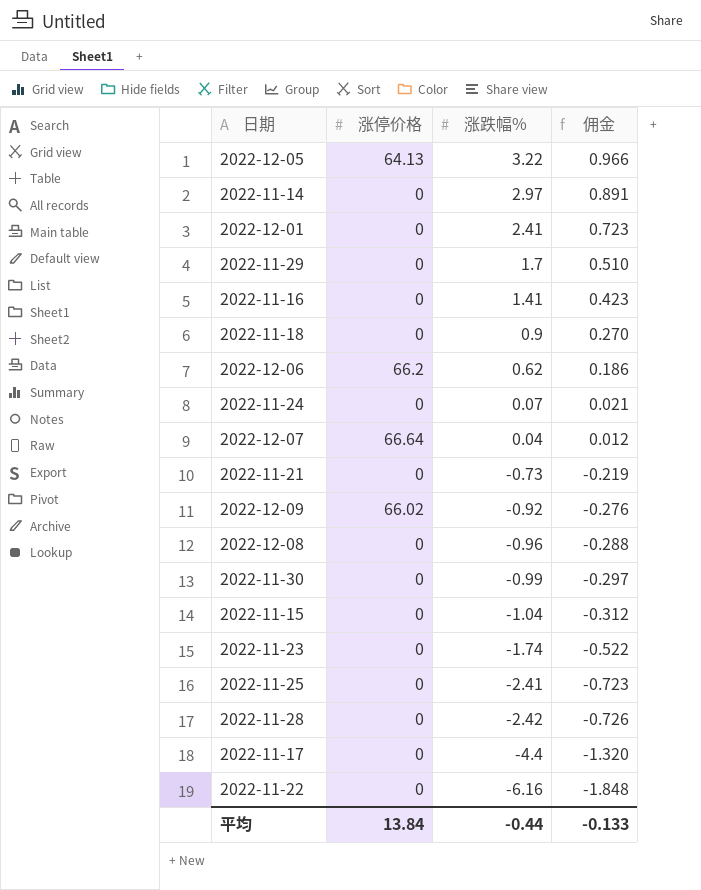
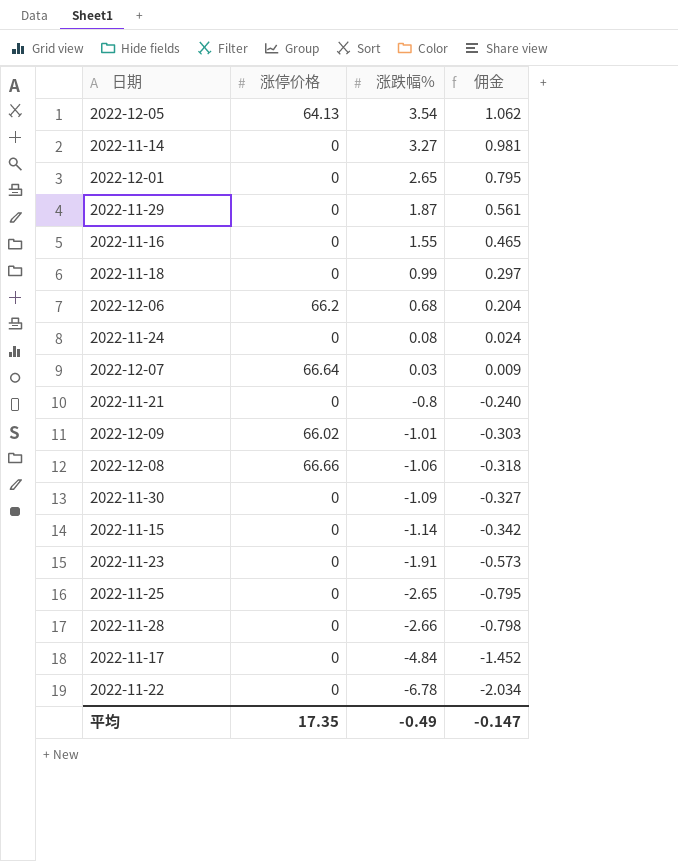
2022-12-05 | 涨跌幅%: 3.22 -> 3.54
2022-12-05 | 佣金: 0.966 -> 1.062
2022-11-14 | 涨跌幅%: 2.97 -> 3.27
2022-11-14 | 佣金: 0.891 -> 0.981
2022-12-01 | 涨跌幅%: 2.41 -> 2.65
2022-12-01 | 佣金: 0.723 -> 0.795
2022-11-29 | 涨跌幅%: 1.7 -> 1.87
2022-11-29 | 佣金: 0.510 -> 0.561
2022-11-16 | 涨跌幅%: 1.41 -> 1.55
2022-11-16 | 佣金: 0.423 -> 0.465
2022-11-18 | 涨跌幅%: 0.9 -> 0.99
2022-11-18 | 佣金: 0.270 -> 0.297
2022-12-06 | 涨跌幅%: 0.62 -> 0.68
2022-12-06 | 佣金: 0.186 -> 0.204
2022-11-24 | 涨跌幅%: 0.07 -> 0.08
2022-11-24 | 佣金: 0.021 -> 0.024
2022-12-07 | 涨跌幅%: 0.04 -> 0.03
2022-12-07 | 佣金: 0.012 -> 0.009
2022-11-21 | 涨跌幅%: -0.73 -> -0.8
2022-11-21 | 佣金: -0.219 -> -0.240
2022-12-09 | 涨跌幅%: -0.92 -> -1.01
2022-12-09 | 佣金: -0.276 -> -0.303
2022-12-08 | 涨停价格: 0 -> 66.66
2022-12-08 | 涨跌幅%: -0.96 -> -1.06
2022-12-08 | 佣金: -0.288 -> -0.318
2022-11-30 | 涨跌幅%: -0.99 -> -1.09
2022-11-30 | 佣金: -0.297 -> -0.327
2022-11-15 | 涨跌幅%: -1.04 -> -1.14
2022-11-15 | 佣金: -0.312 -> -0.342
2022-11-23 | 涨跌幅%: -1.74 -> -1.91
2022-11-23 | 佣金: -0.522 -> -0.573
2022-11-25 | 涨跌幅%: -2.41 -> -2.65
2022-11-25 | 佣金: -0.723 -> -0.795
2022-11-28 | 涨跌幅%: -2.42 -> -2.66
2022-11-28 | 佣金: -0.726 -> -0.798
2022-11-17 | 涨跌幅%: -4.4 -> -4.84
2022-11-17 | 佣金: -1.320 -> -1.452
2022-11-22 | 涨跌幅%: -6.16 -> -6.78
2022-11-22 | 佣金: -1.848 -> -2.034
平均 | 涨停价格: 13.84 -> 17.35
平均 | 涨跌幅%: -0.44 -> -0.49
平均 | 佣金: -0.133 -> -0.147

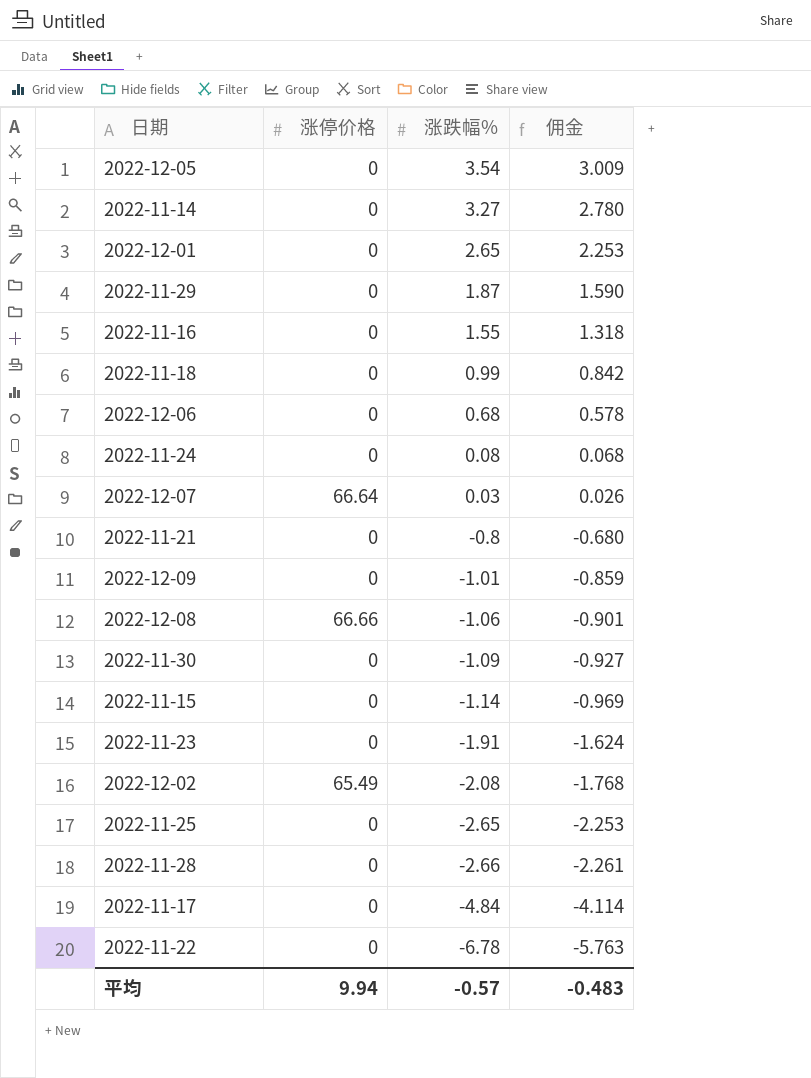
column 佣金 | formula: [涨跌幅%] * 0.3 -> [涨跌幅%] * 0.85
2022-12-05 | 涨停价格: 64.13 -> 0
2022-12-06 | 涨停价格: 66.2 -> 0
2022-12-09 | 涨停价格: 66.02 -> 0
row 2022-12-02: none -> 65.49 | -2.08 | -1.768
平均 | 涨停价格: 17.35 -> 9.94
平均 | 涨跌幅%: -0.49 -> -0.57
平均 | 佣金: -0.147 -> -0.483

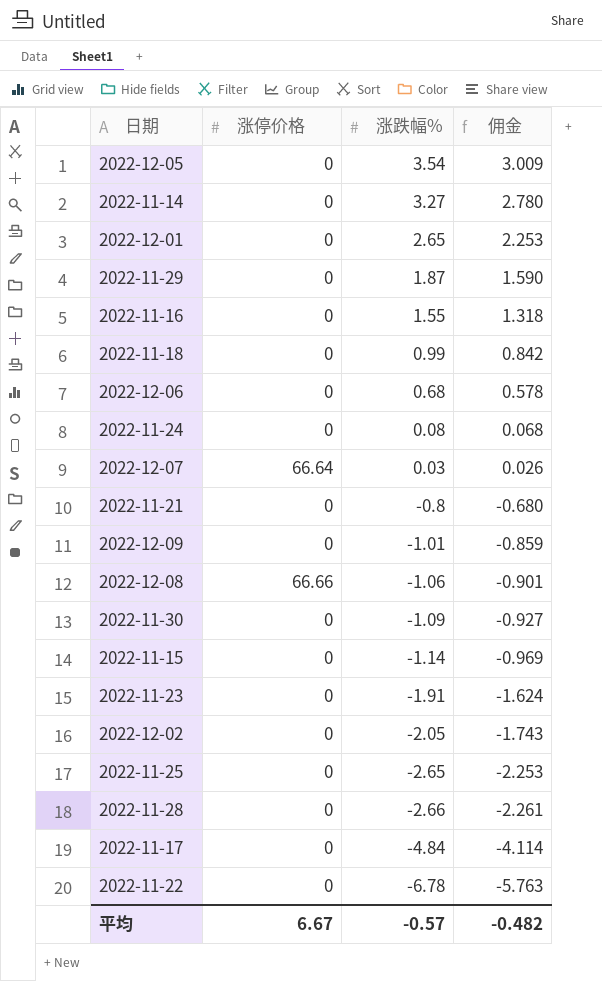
2022-12-02 | 涨停价格: 65.49 -> 0
2022-12-02 | 涨跌幅%: -2.08 -> -2.05
2022-12-02 | 佣金: -1.768 -> -1.743
平均 | 涨停价格: 9.94 -> 6.67
平均 | 佣金: -0.483 -> -0.482

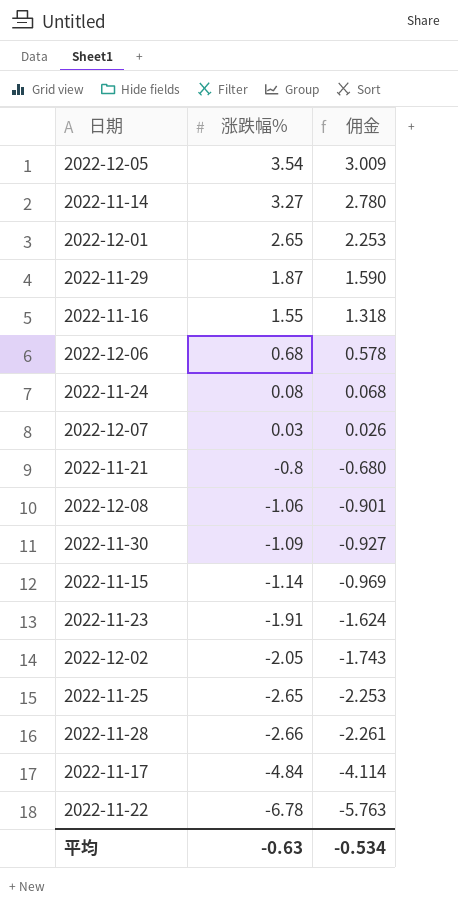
column 涨停价格 | position: 2 -> none
row 2022-11-18: 0 | 0.99 | 0.842 -> none
row 2022-12-09: 0 | -1.01 | -0.859 -> none
平均 | 涨跌幅%: -0.57 -> -0.63
平均 | 佣金: -0.482 -> -0.534

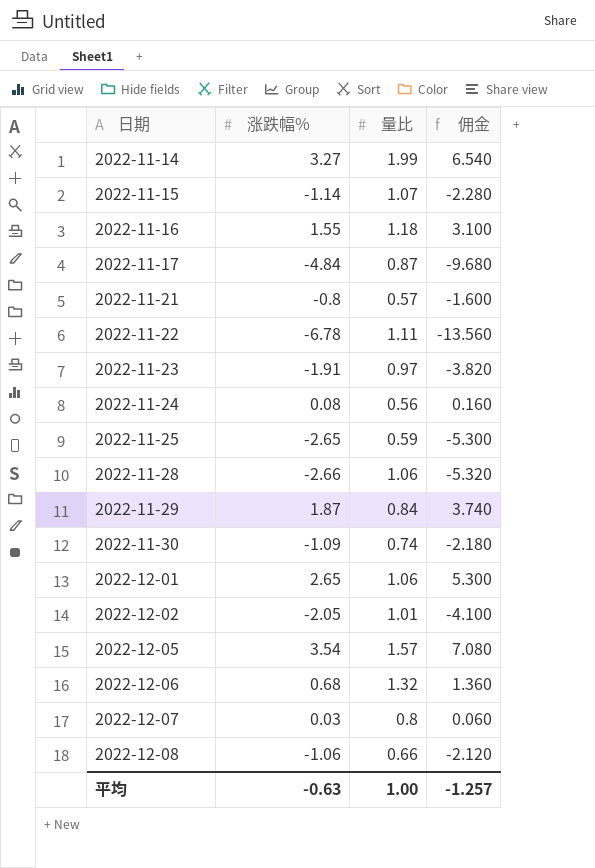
row order: 涨跌幅% descending -> 日期 ascending
column 量比 | position: none -> 3
column 佣金 | formula: [涨跌幅%] * 0.85 -> [涨跌幅%] * 2
平均 | 佣金: -0.534 -> -1.257

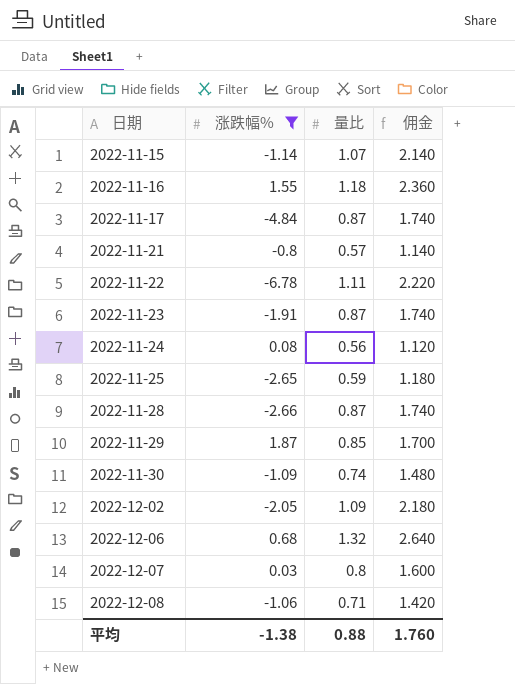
filter: none -> 涨跌幅% <= 1.87
column 佣金 | formula: [涨跌幅%] * 2 -> [量比] * 2
2022-11-23 | 量比: 0.97 -> 0.87
2022-11-28 | 量比: 1.06 -> 0.87
2022-11-29 | 量比: 0.84 -> 0.85
2022-12-02 | 量比: 1.01 -> 1.09
2022-12-08 | 量比: 0.66 -> 0.71
平均 | 涨跌幅%: -0.63 -> -1.38
平均 | 量比: 1.00 -> 0.88
平均 | 佣金: -1.257 -> 1.760

